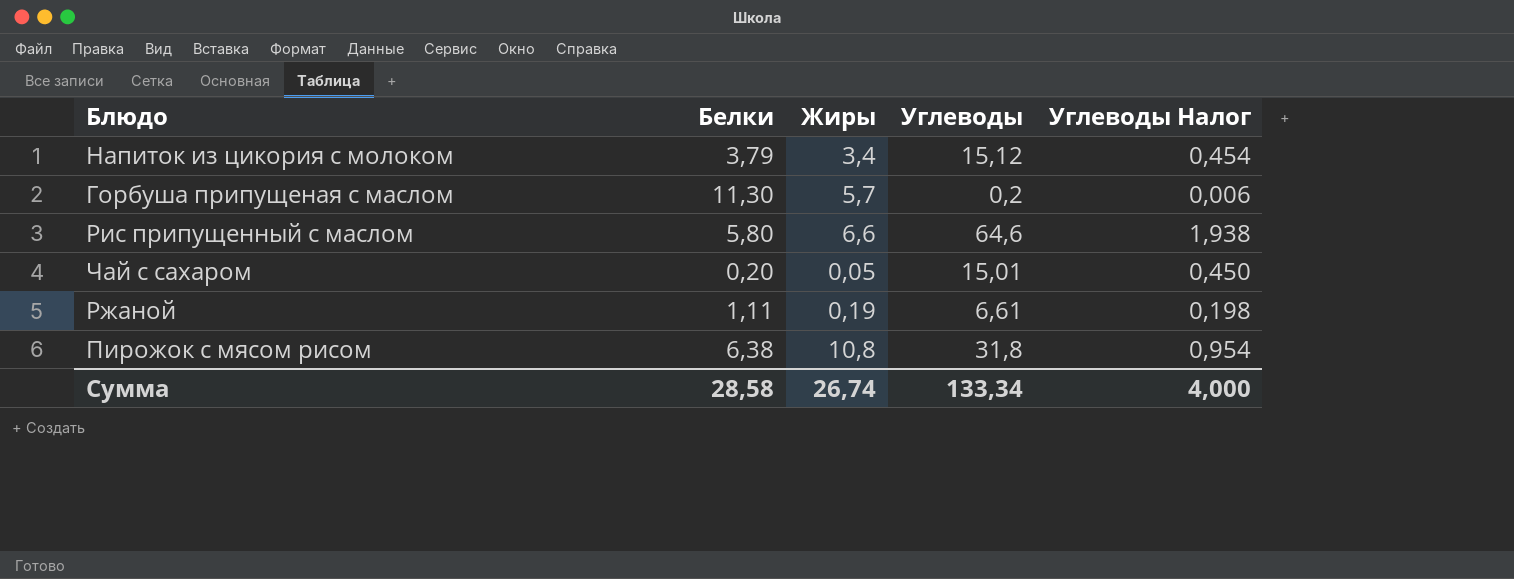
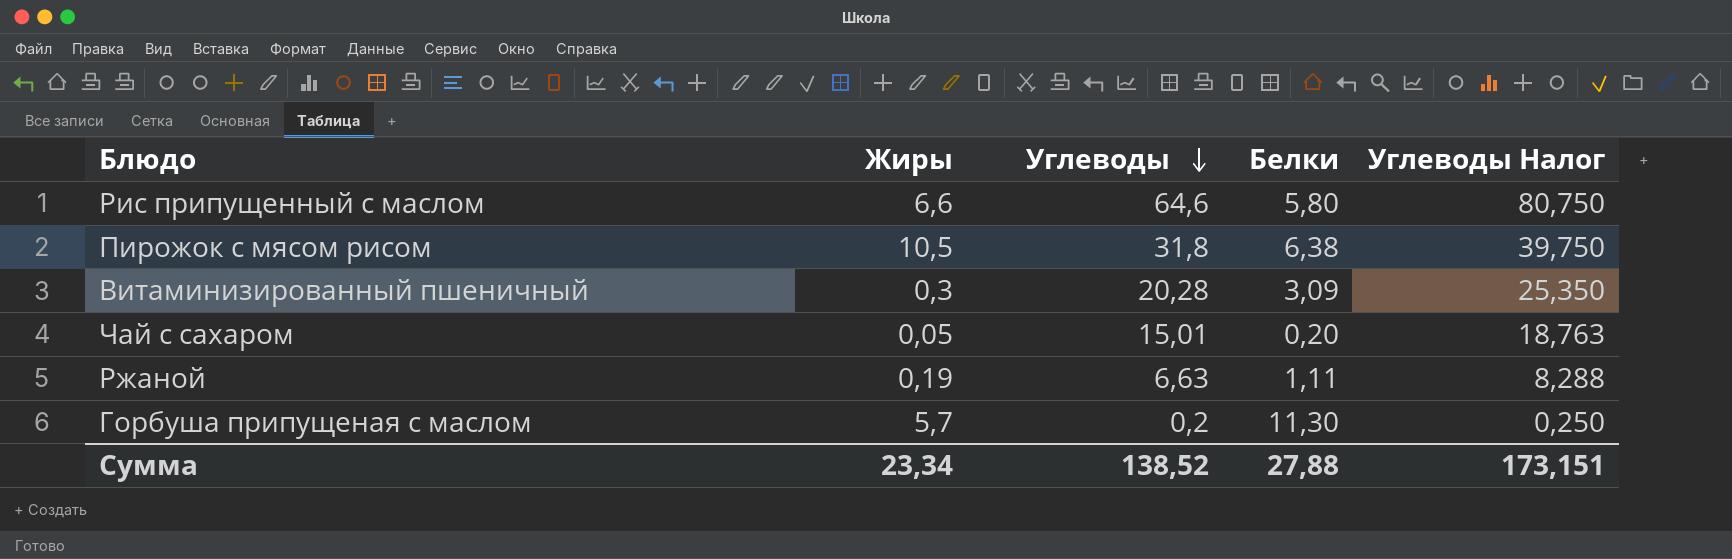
row order: none -> Углеводы descending
column Белки | position: 2 -> 4
column Углеводы Налог | formula: [Углеводы] * 0,03 -> [Углеводы] * 1,25
row Напиток из цикория с молоком: 3,79 | 3,4 | 15,12 | 0,454 -> none
Пирожок с мясом рисом | Жиры: 10,8 -> 10,5
row Витаминизированный пшеничный: none -> 0,3 | 20,28 | 3,09 | 25,350
Ржаной | Углеводы: 6,61 -> 6,63
Сумма | Жиры: 26,74 -> 23,34
Сумма | Углеводы: 133,34 -> 138,52
Сумма | Белки: 28,58 -> 27,88
Сумма | Углеводы Налог: 4,000 -> 173,151

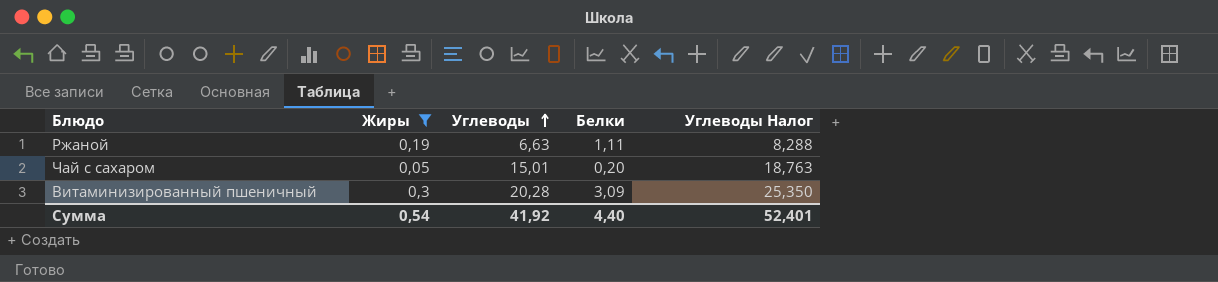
filter: none -> Жиры <= 0,3
row order: Углеводы descending -> Углеводы ascending
Сумма | Жиры: 23,34 -> 0,54
Сумма | Углеводы: 138,52 -> 41,92
Сумма | Белки: 27,88 -> 4,40
Сумма | Углеводы Налог: 173,151 -> 52,401

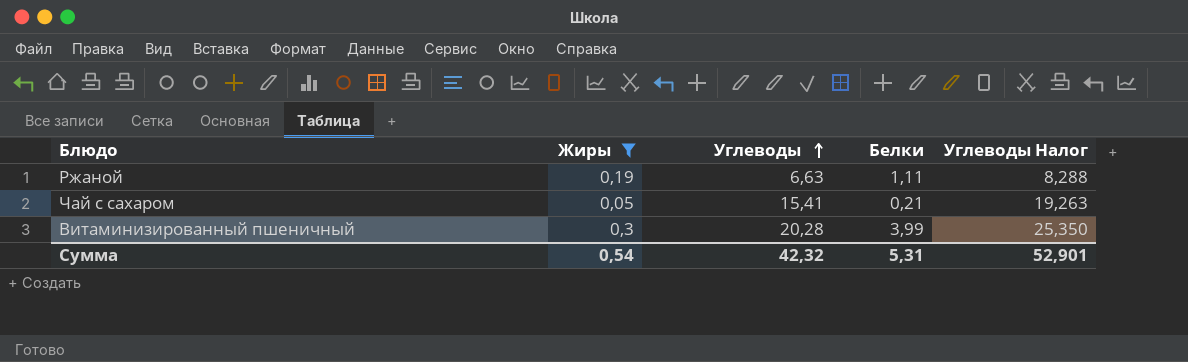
Чай с сахаром | Углеводы: 15,01 -> 15,41
Чай с сахаром | Белки: 0,20 -> 0,21
Чай с сахаром | Углеводы Налог: 18,763 -> 19,263
Витаминизированный пшеничный | Белки: 3,09 -> 3,99
Сумма | Углеводы: 41,92 -> 42,32
Сумма | Белки: 4,40 -> 5,31
Сумма | Углеводы Налог: 52,401 -> 52,901

